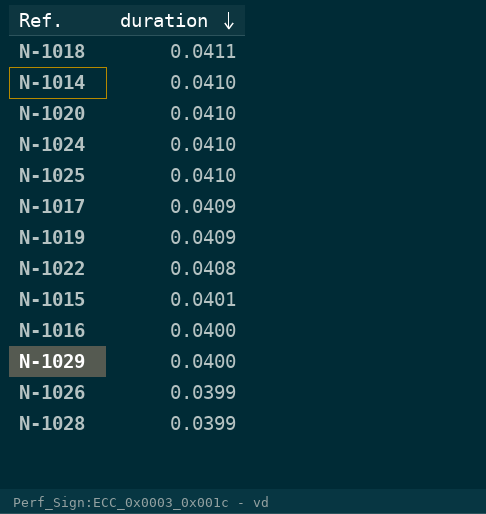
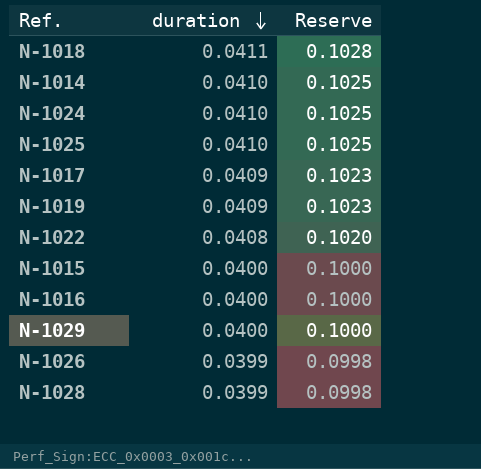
column Reserve | formula: none -> [duration] * 2.5
row N-1020: 0.0410 -> none
N-1015 | duration: 0.0401 -> 0.0400

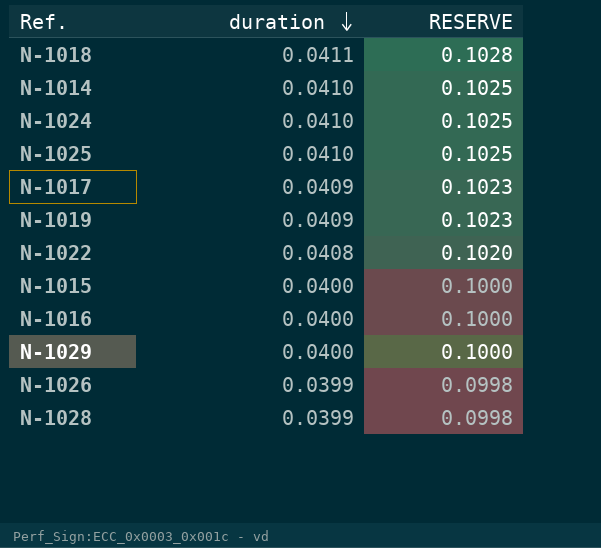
column name: Reserve -> RESERVE

